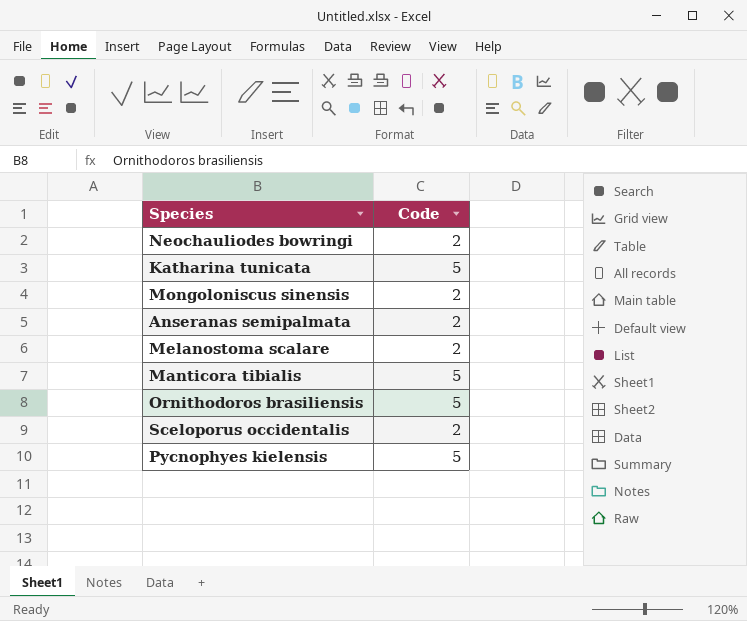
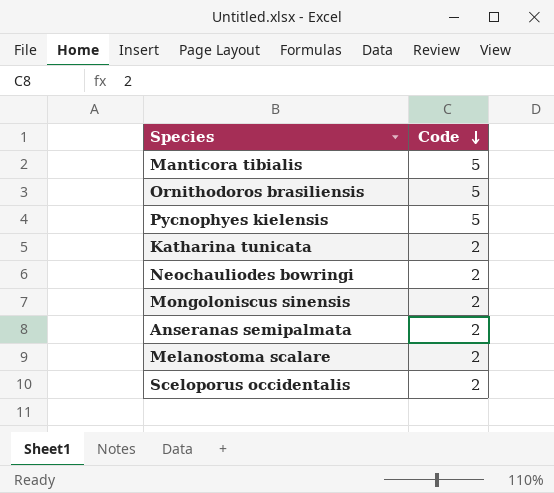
row order: none -> Code descending
Katharina tunicata | Code: 5 -> 2

